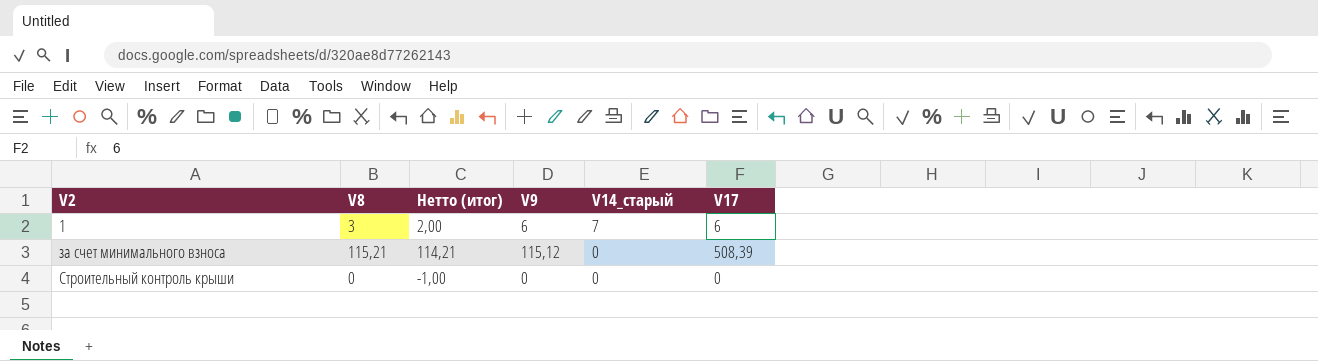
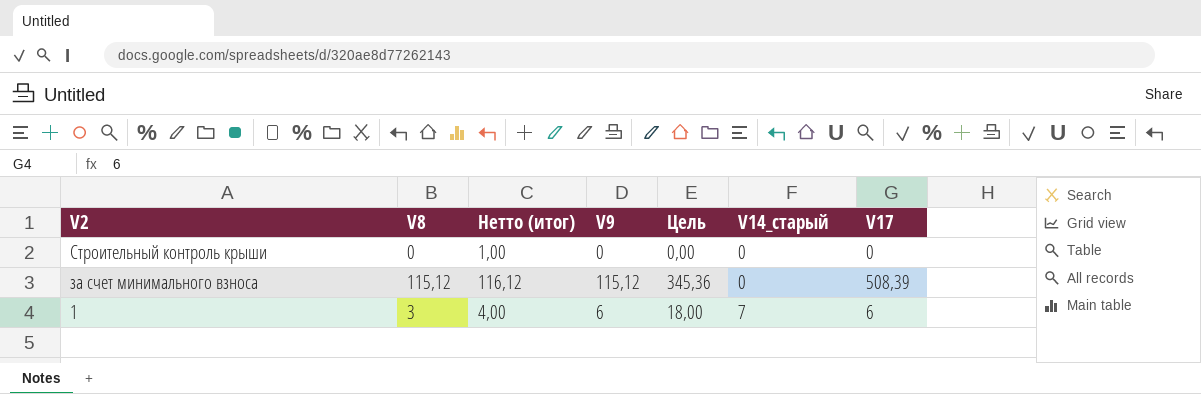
row order: V2 ascending -> V2 descending
column Нетто (итог) | formula: [V8] - 1 -> [V8] + 1
column Цель | formula: none -> [V9] * 3
за счет минимального взноса | V8: 115,21 -> 115,12

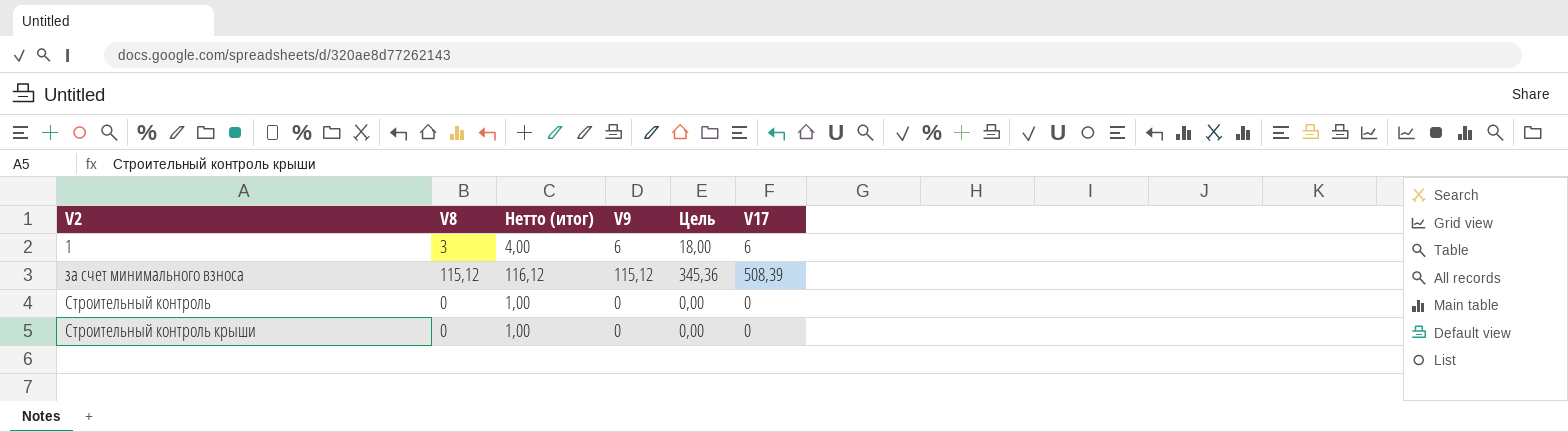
row order: V2 descending -> V2 ascending
column V14_старый | position: 6 -> none
row Строительный контроль: none -> 0 | 1,00 | 0 | 0,00 | 0

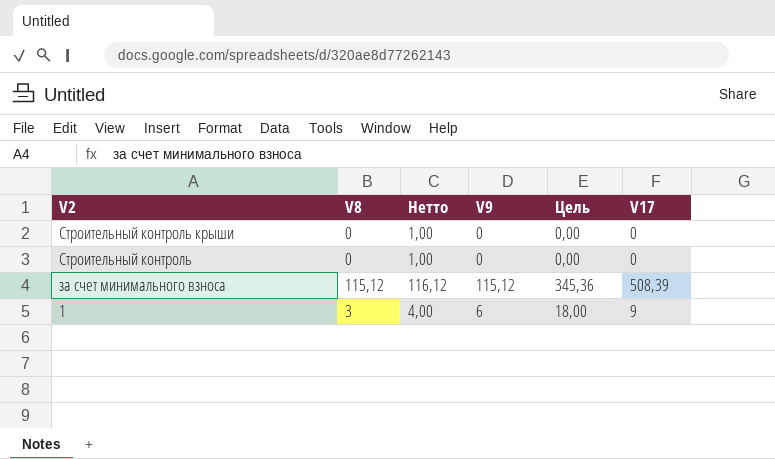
row order: V2 ascending -> V2 descending
column name: Нетто (итог) -> Нетто
1 | V17: 6 -> 9

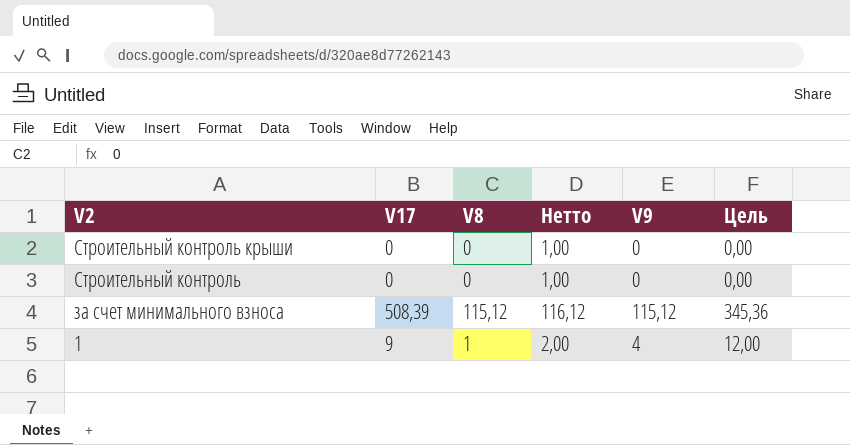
column V17 | position: 6 -> 2
1 | V8: 3 -> 1
1 | Нетто: 4,00 -> 2,00
1 | V9: 6 -> 4
1 | Цель: 18,00 -> 12,00

